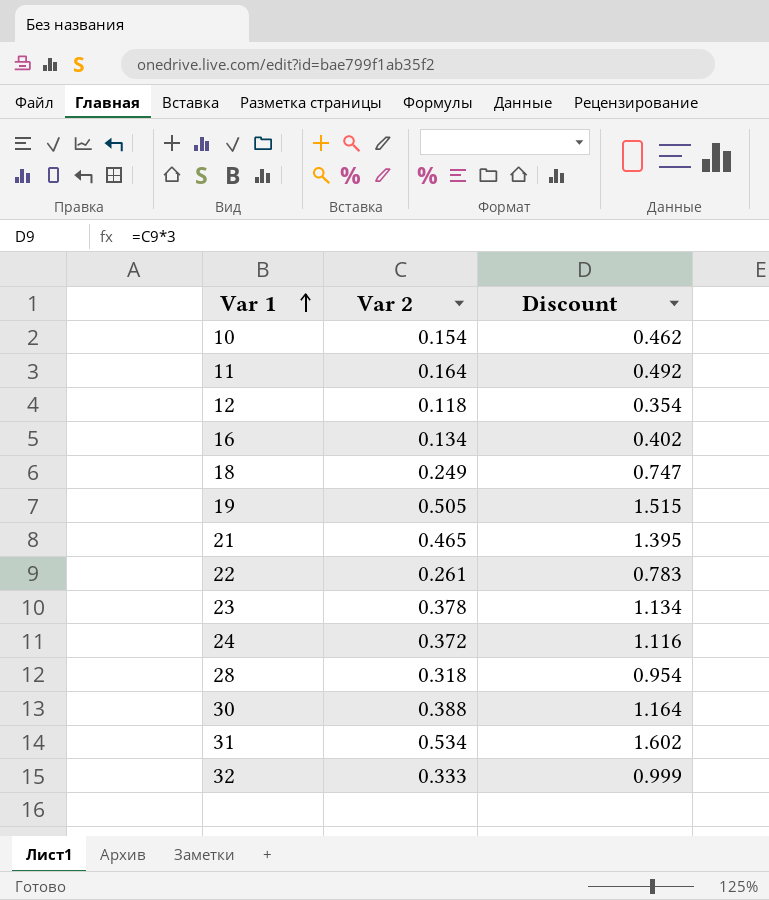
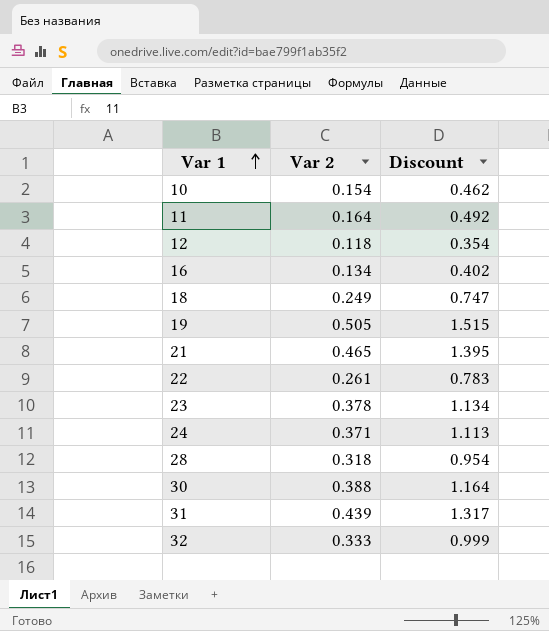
24 | Var 2: 0.372 -> 0.371
24 | Discount: 1.116 -> 1.113
31 | Var 2: 0.534 -> 0.439
31 | Discount: 1.602 -> 1.317

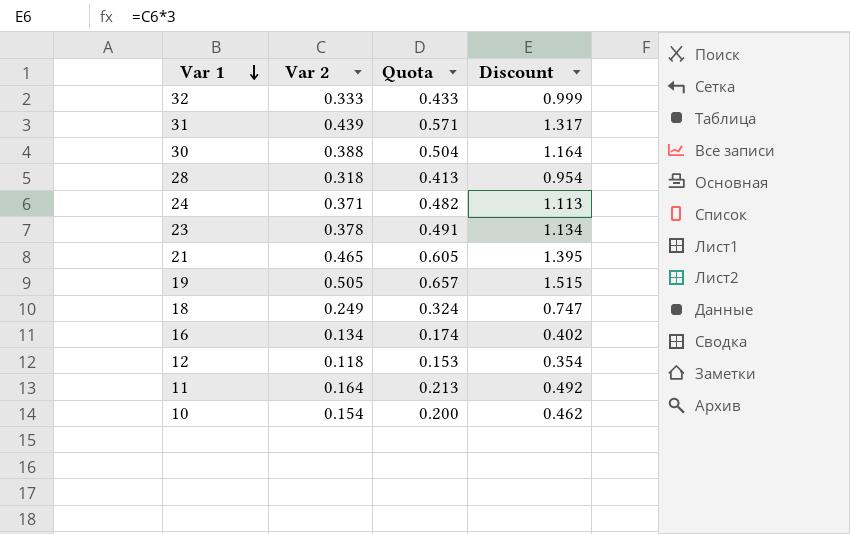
row order: Var 1 ascending -> Var 1 descending
column Quota | formula: none -> [Var 2] * 1.3
row 22: 0.261 | 0.783 -> none

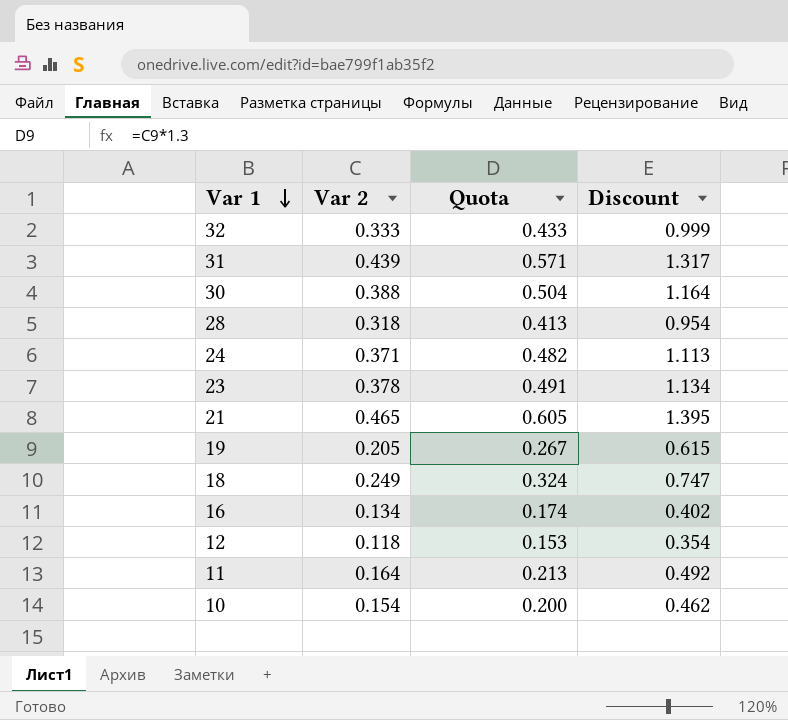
19 | Var 2: 0.505 -> 0.205
19 | Quota: 0.657 -> 0.267
19 | Discount: 1.515 -> 0.615

